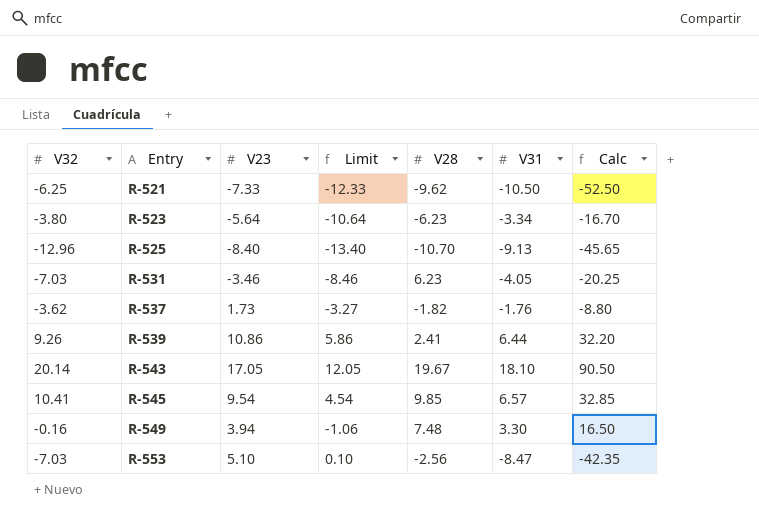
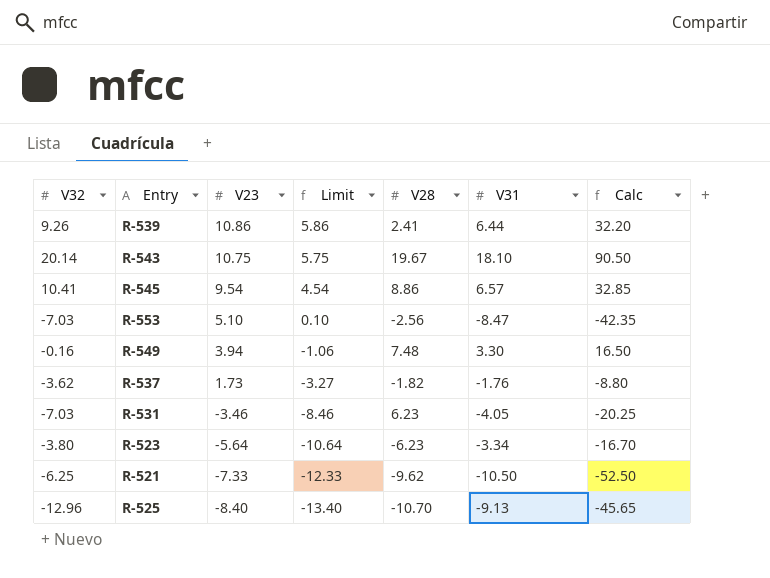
row order: Entry ascending -> V23 descending
R-543 | V23: 17.05 -> 10.75
R-543 | Limit: 12.05 -> 5.75
R-545 | V28: 9.85 -> 8.86

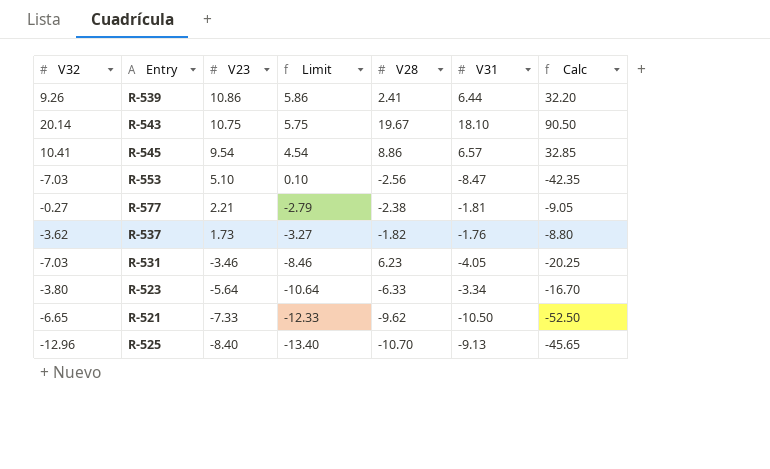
row R-549: -0.16 | 3.94 | -1.06 | 7.48 | 3.30 | 16.50 -> none
row R-577: none -> -0.27 | 2.21 | -2.79 | -2.38 | -1.81 | -9.05
R-523 | V28: -6.23 -> -6.33
R-521 | V32: -6.25 -> -6.65

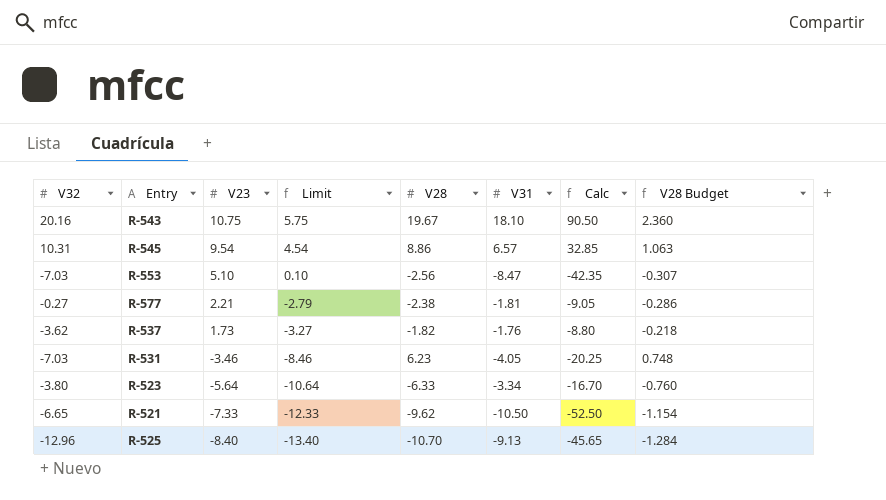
column V28 Budget | formula: none -> [V28] * 0.12
row R-539: 9.26 | 10.86 | 5.86 | 2.41 | 6.44 | 32.20 -> none
R-543 | V32: 20.14 -> 20.16
R-545 | V32: 10.41 -> 10.31

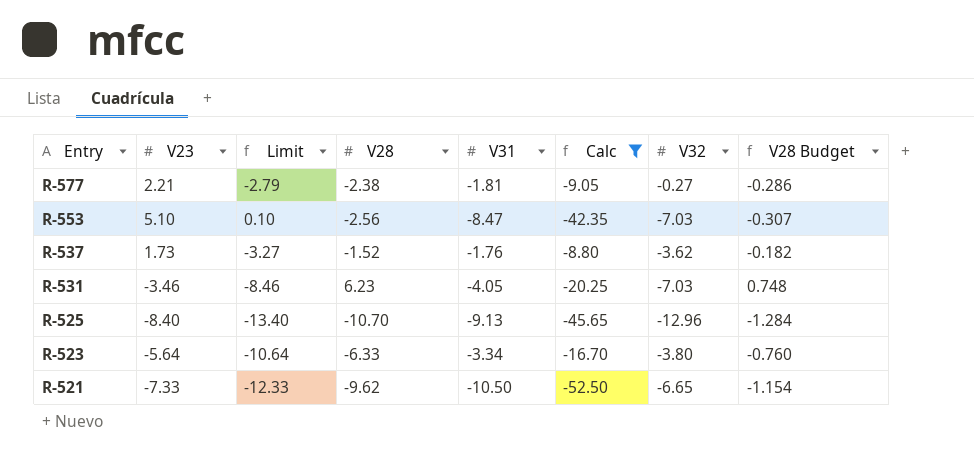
filter: none -> Calc <= -8.80
row order: V23 descending -> Entry descending
column V32 | position: 1 -> 7
R-537 | V28: -1.82 -> -1.52
R-537 | V28 Budget: -0.218 -> -0.182

